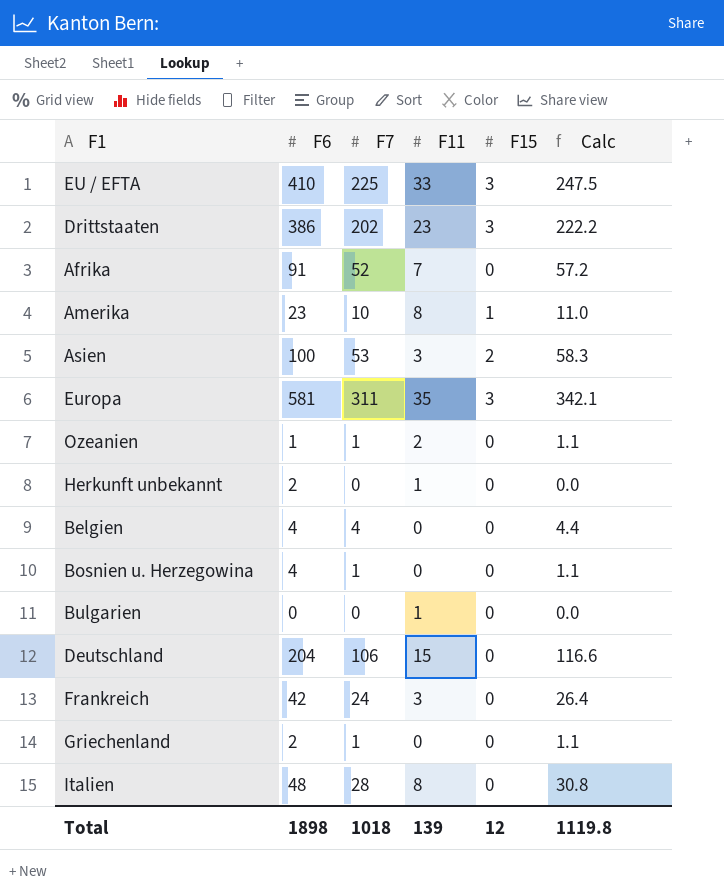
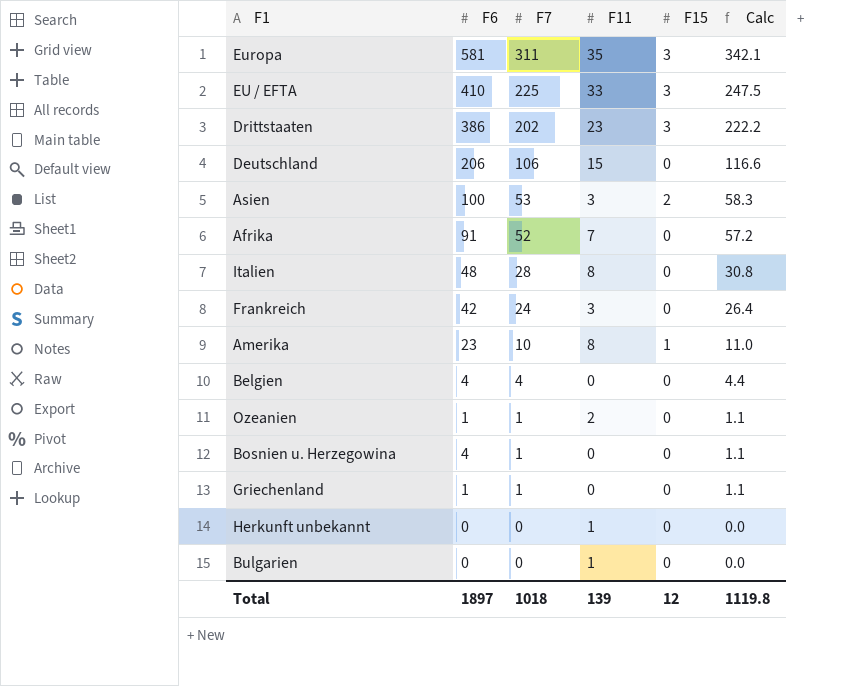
row order: none -> F7 descending
Deutschland | F6: 204 -> 206
Griechenland | F6: 2 -> 1
Herkunft unbekannt | F6: 2 -> 0
Total | F6: 1898 -> 1897

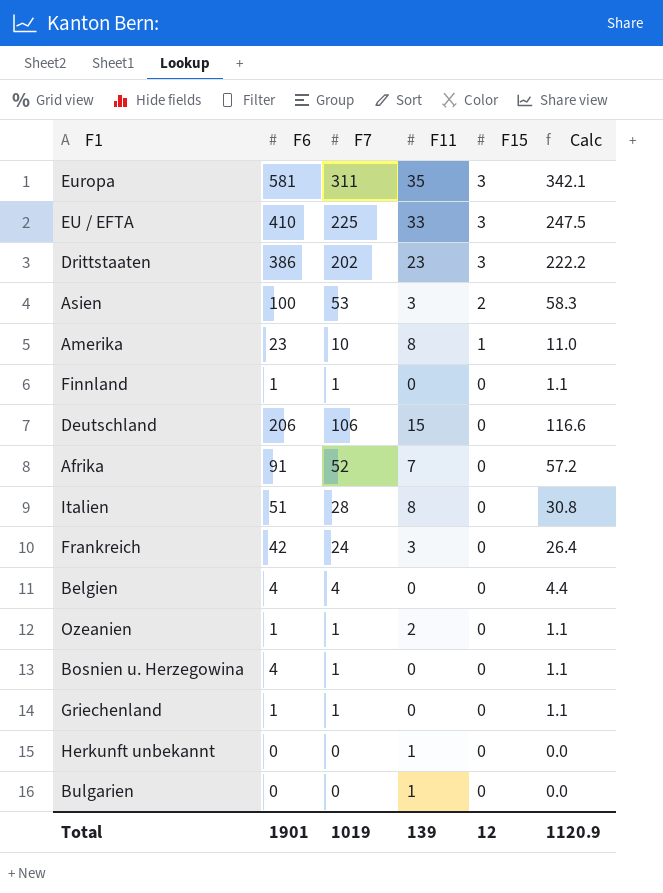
row order: F7 descending -> F15 descending
row Finnland: none -> 1 | 1 | 0 | 0 | 1.1
Italien | F6: 48 -> 51
Total | F6: 1897 -> 1901
Total | F7: 1018 -> 1019
Total | Calc: 1119.8 -> 1120.9

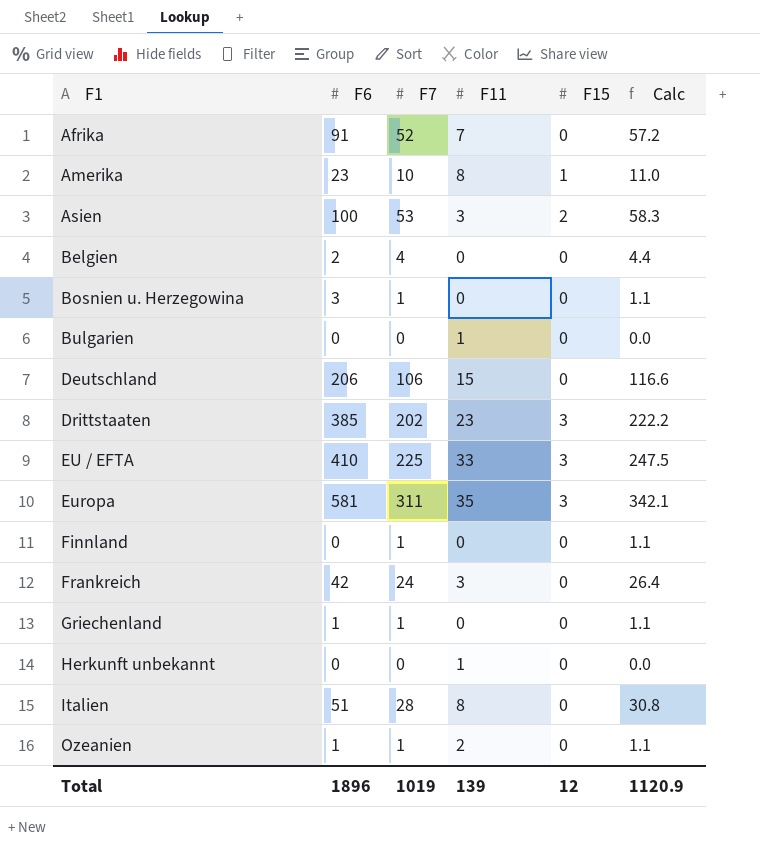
row order: F15 descending -> F1 ascending
Belgien | F6: 4 -> 2
Bosnien u. Herzegowina | F6: 4 -> 3
Drittstaaten | F6: 386 -> 385
Finnland | F6: 1 -> 0
Total | F6: 1901 -> 1896

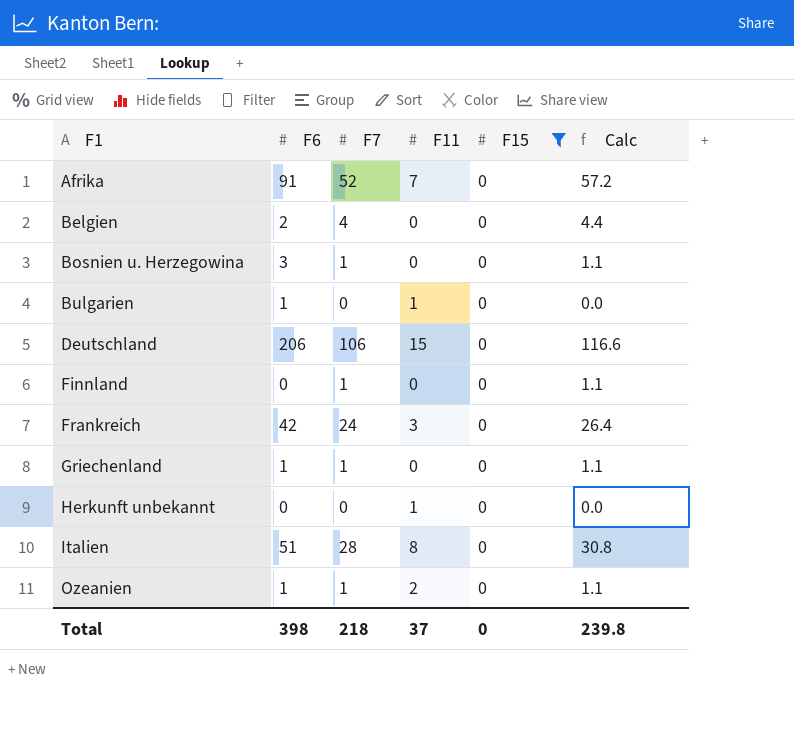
filter: none -> F15 = 0
Bulgarien | F6: 0 -> 1
Total | F6: 1896 -> 398
Total | F7: 1019 -> 218
Total | F11: 139 -> 37
Total | F15: 12 -> 0
Total | Calc: 1120.9 -> 239.8

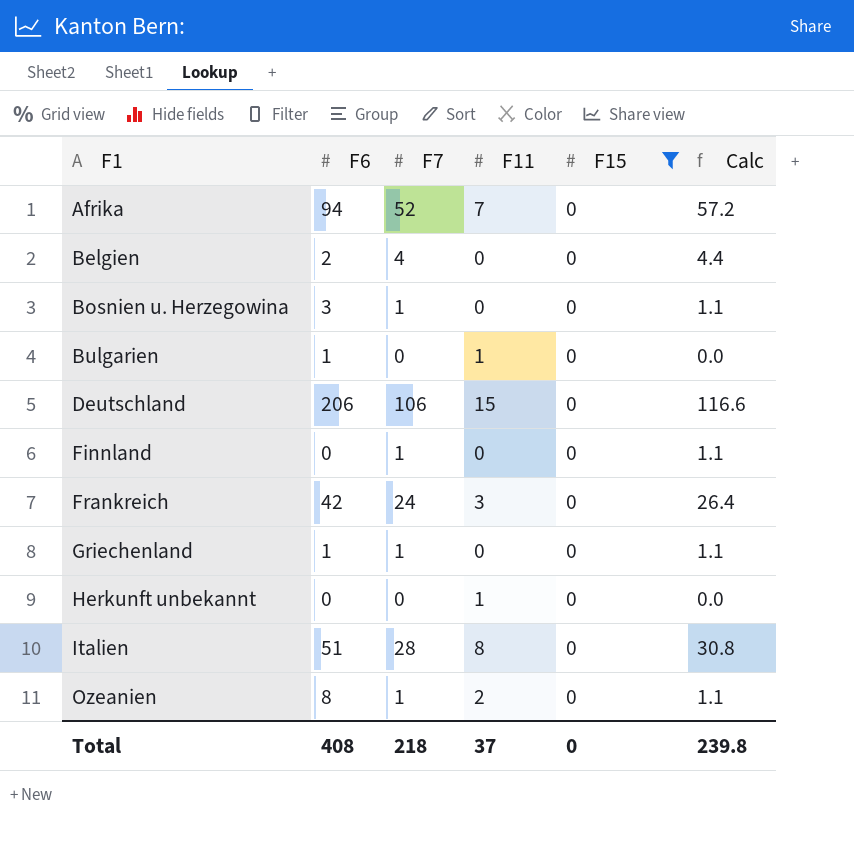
Afrika | F6: 91 -> 94
Ozeanien | F6: 1 -> 8
Total | F6: 398 -> 408

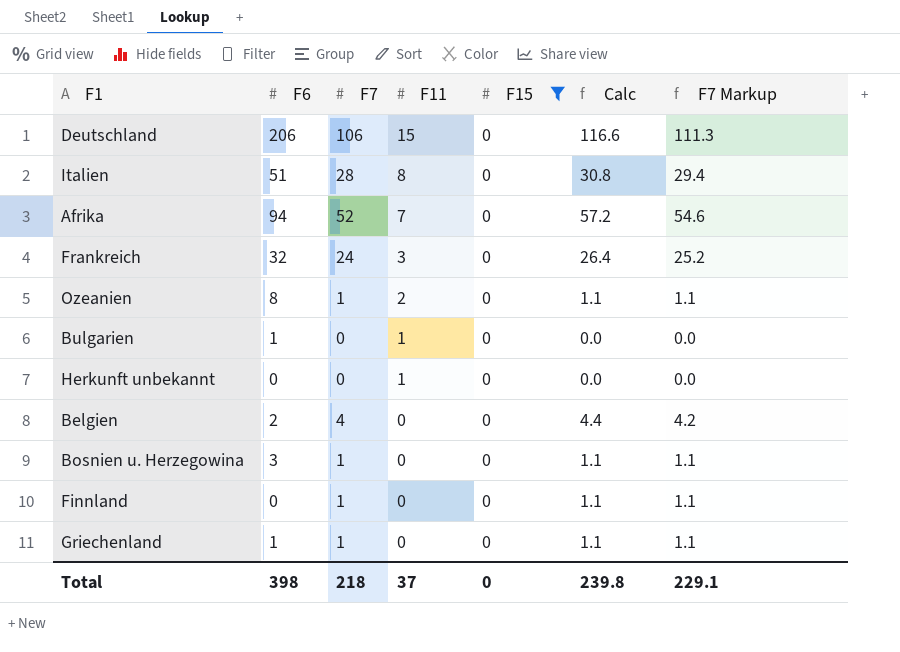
row order: F1 ascending -> F11 descending
column F7 Markup | formula: none -> [F7] * 1.05
Frankreich | F6: 42 -> 32
Total | F6: 408 -> 398

